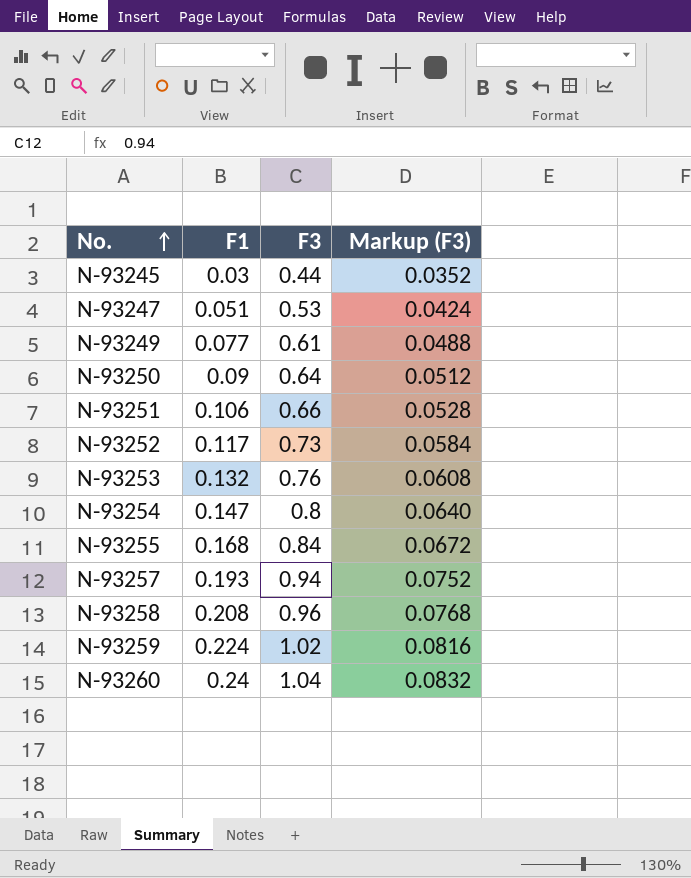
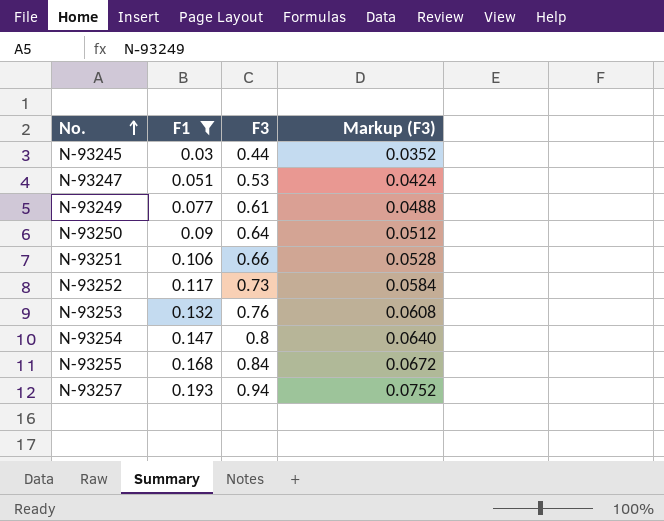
filter: none -> F1 <= 0.193

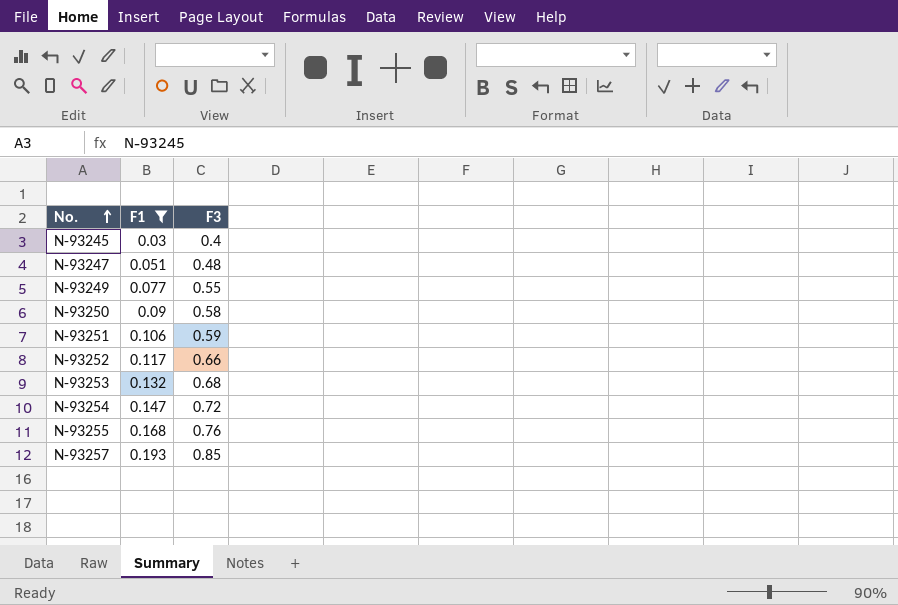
column Markup (F3) | formula: [F3] * 0.08 -> none
N-93245 | F3: 0.44 -> 0.4
N-93247 | F3: 0.53 -> 0.48
N-93249 | F3: 0.61 -> 0.55
N-93250 | F3: 0.64 -> 0.58
N-93251 | F3: 0.66 -> 0.59
N-93252 | F3: 0.73 -> 0.66
N-93253 | F3: 0.76 -> 0.68
N-93254 | F3: 0.8 -> 0.72
N-93255 | F3: 0.84 -> 0.76
N-93257 | F3: 0.94 -> 0.85

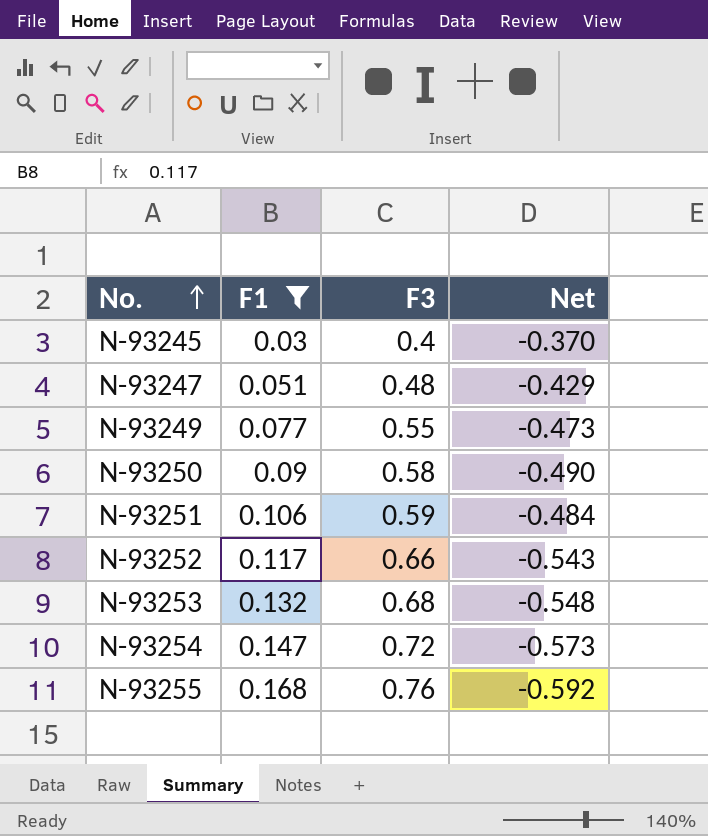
column Net | formula: none -> [F1] - [F3]
row N-93257: 0.193 | 0.85 -> none

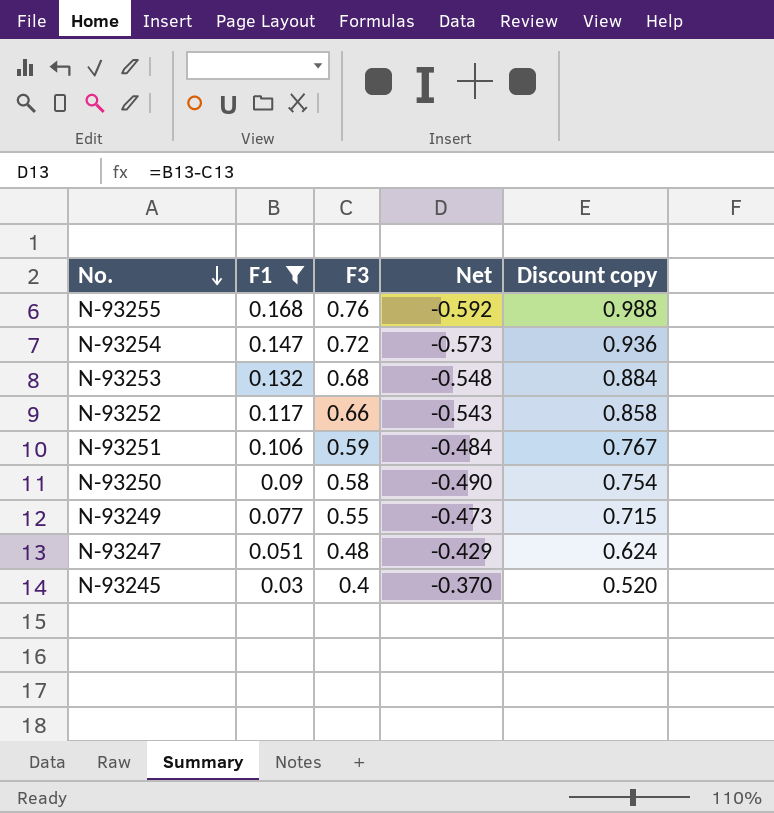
row order: No. ascending -> No. descending
column Discount copy | formula: none -> [F3] * 1.3

